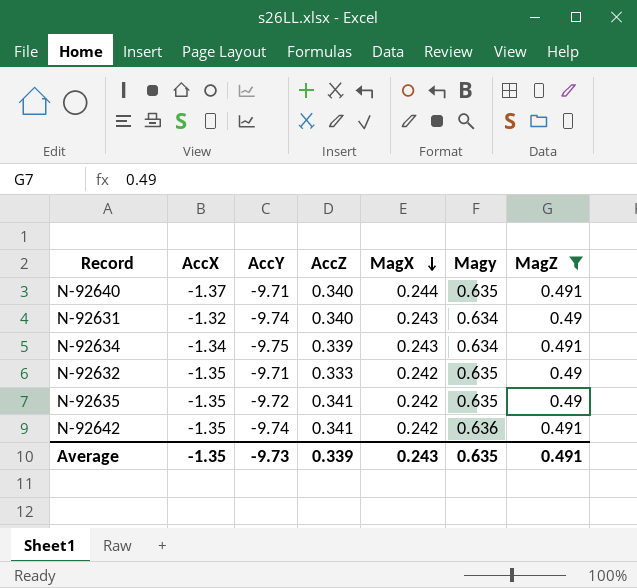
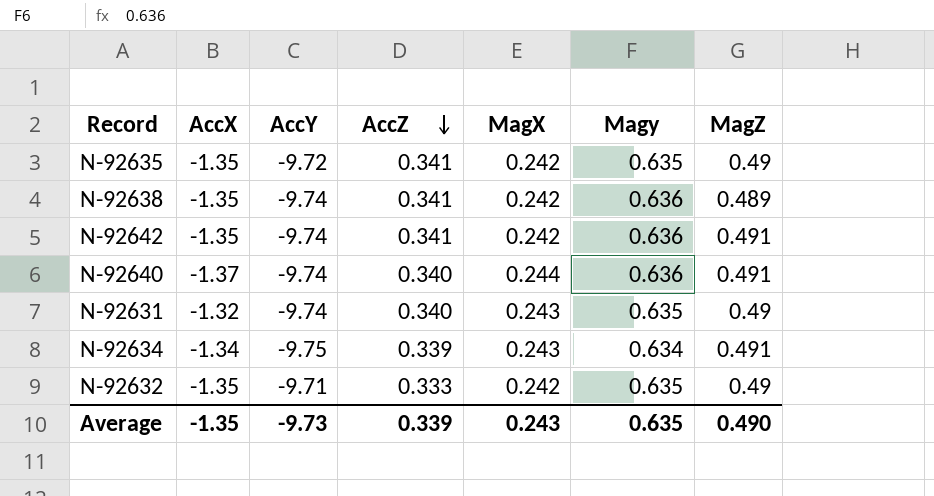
filter: MagZ != 0.489 -> none
row order: MagX descending -> AccZ descending
N-92640 | AccY: -9.71 -> -9.74
N-92640 | Magy: 0.635 -> 0.636
N-92631 | Magy: 0.634 -> 0.635
Average | MagZ: 0.491 -> 0.490

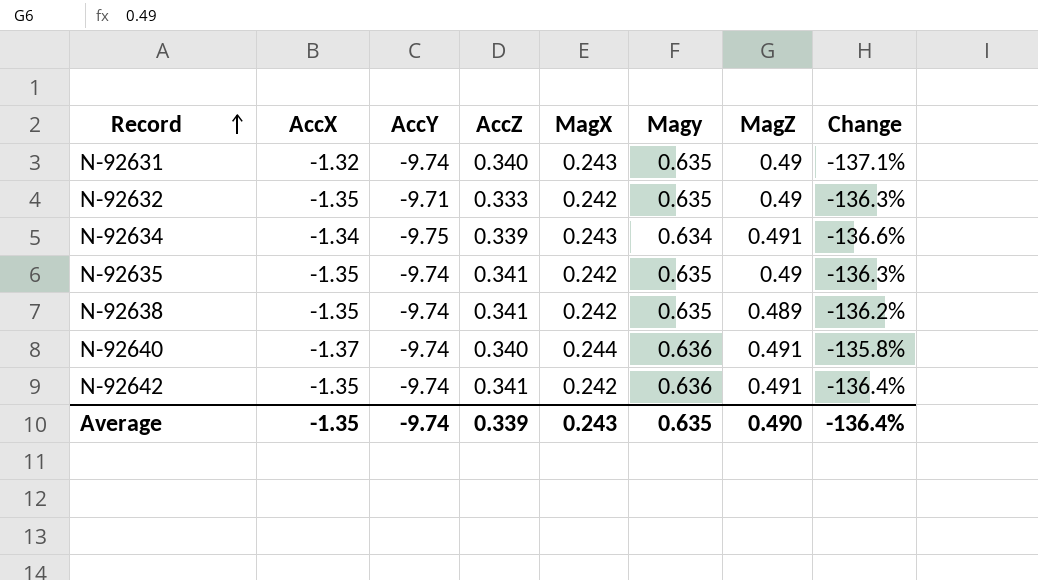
row order: AccZ descending -> Record ascending
column Change | formula: none -> ([MagZ] - [AccX]) / [AccX]
N-92635 | AccY: -9.72 -> -9.74
N-92638 | Magy: 0.636 -> 0.635
Average | AccY: -9.73 -> -9.74

